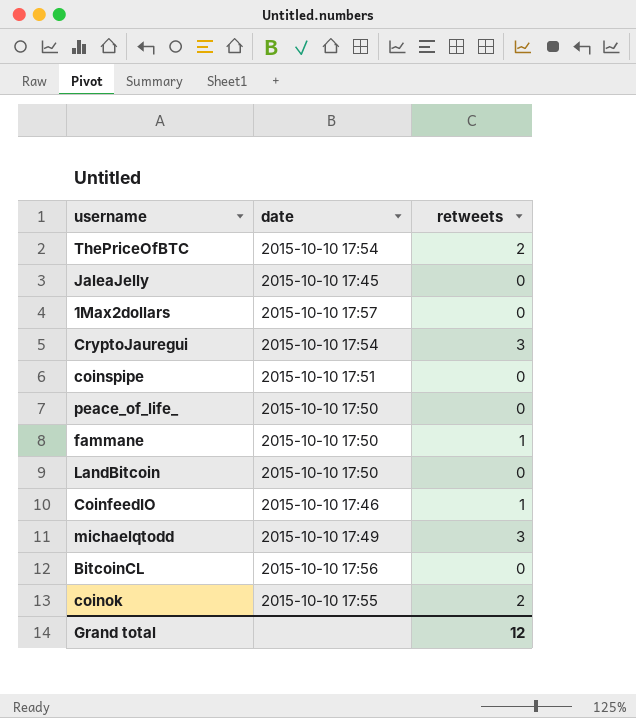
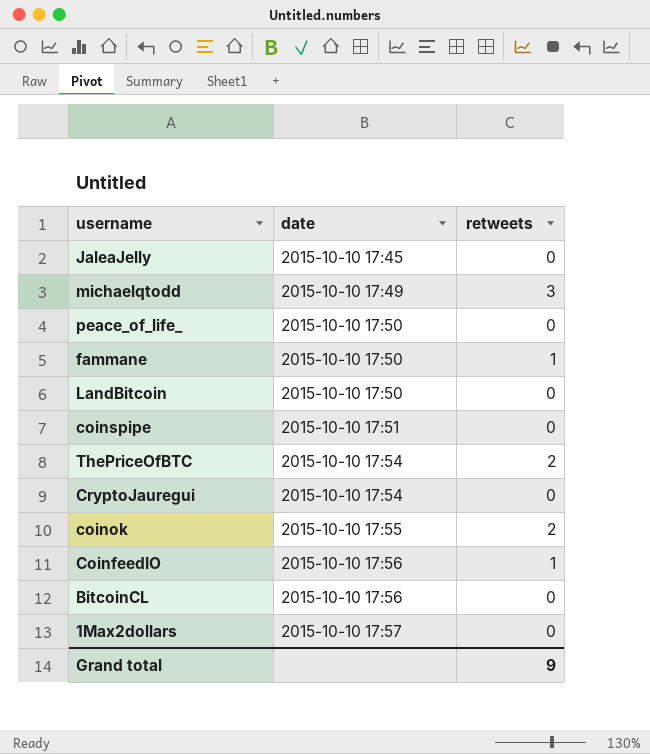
row order: none -> date ascending
CryptoJauregui | retweets: 3 -> 0
CoinfeedIO | date: 2015-10-10 17:46 -> 2015-10-10 17:56
Grand total | retweets: 12 -> 9

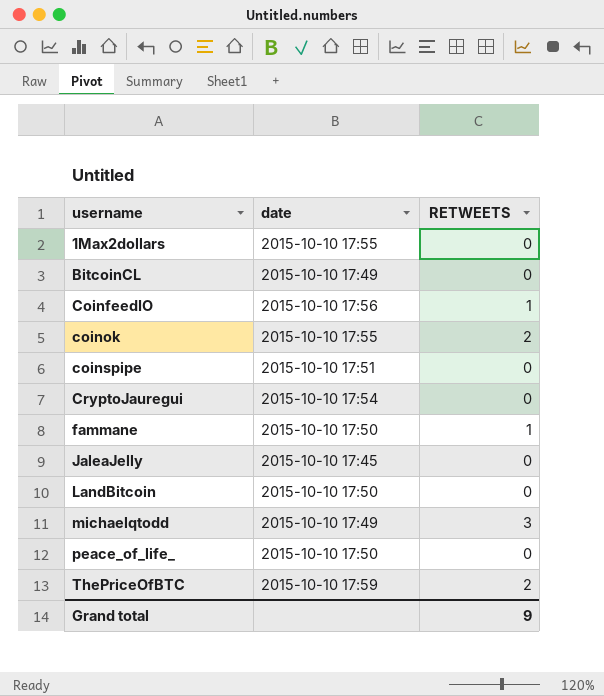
row order: date ascending -> username ascending
column name: retweets -> RETWEETS
1Max2dollars | date: 2015-10-10 17:57 -> 2015-10-10 17:55
BitcoinCL | date: 2015-10-10 17:56 -> 2015-10-10 17:49
ThePriceOfBTC | date: 2015-10-10 17:54 -> 2015-10-10 17:59

